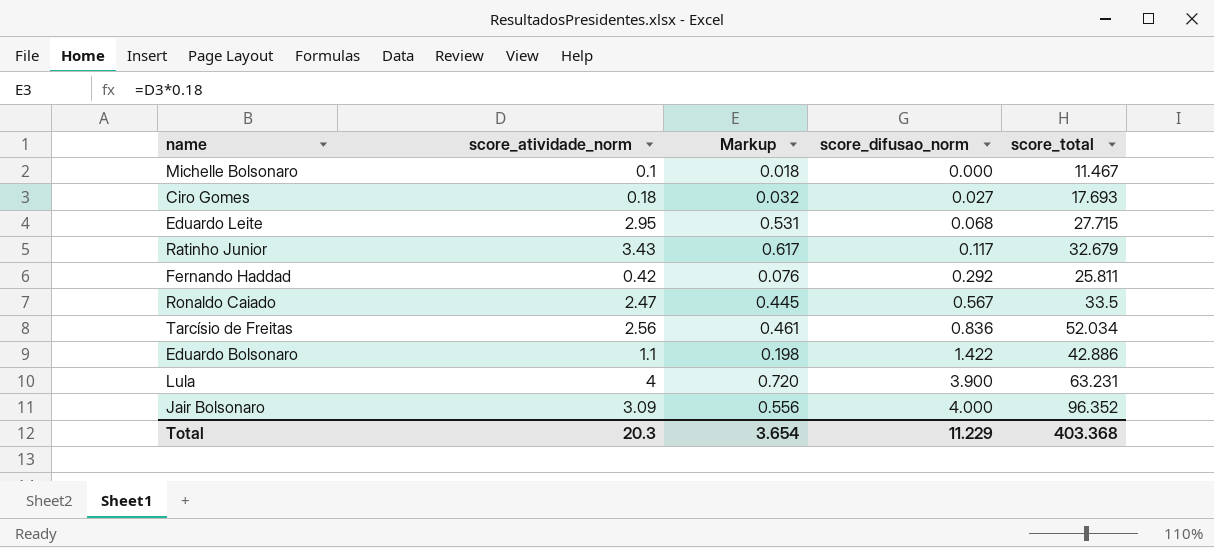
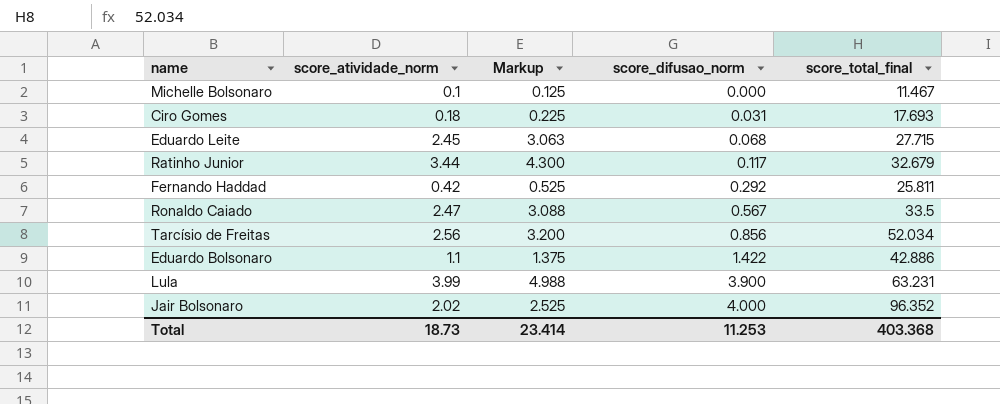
column Markup | formula: [score_atividade_norm] * 0.18 -> [score_atividade_norm] * 1.25
column name: score_total -> score_total_final
Ciro Gomes | score_difusao_norm: 0.027 -> 0.031
Eduardo Leite | score_atividade_norm: 2.95 -> 2.45
Ratinho Junior | score_atividade_norm: 3.43 -> 3.44
Tarcísio de Freitas | score_difusao_norm: 0.836 -> 0.856
Lula | score_atividade_norm: 4 -> 3.99
Jair Bolsonaro | score_atividade_norm: 3.09 -> 2.02
Total | score_atividade_norm: 20.3 -> 18.73
Total | Markup: 3.654 -> 23.414
Total | score_difusao_norm: 11.229 -> 11.253

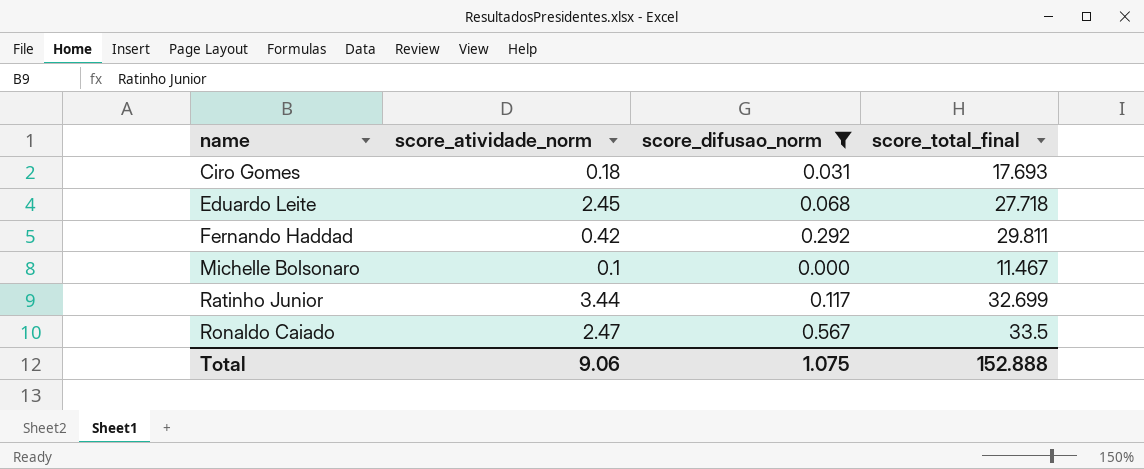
filter: none -> score_difusao_norm <= 0.567
row order: score_difusao_norm ascending -> name ascending
column Markup | formula: [score_atividade_norm] * 1.25 -> none
Eduardo Leite | score_total_final: 27.715 -> 27.718
Fernando Haddad | score_total_final: 25.811 -> 29.811
Ratinho Junior | score_total_final: 32.679 -> 32.699
Total | score_atividade_norm: 18.73 -> 9.06
Total | score_difusao_norm: 11.253 -> 1.075
Total | score_total_final: 403.368 -> 152.888

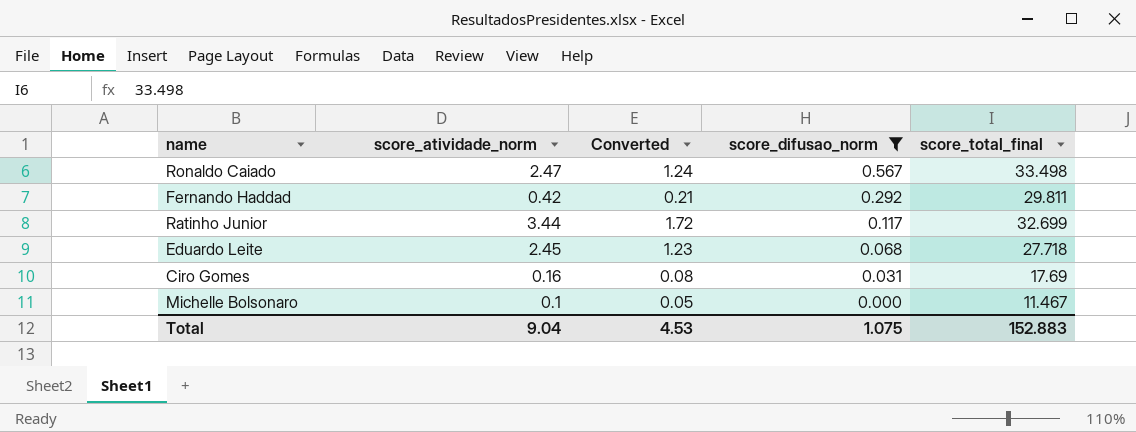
row order: name ascending -> score_difusao_norm descending
column Converted | formula: none -> [score_atividade_norm] * 0.5
Ronaldo Caiado | score_total_final: 33.5 -> 33.498
Ciro Gomes | score_atividade_norm: 0.18 -> 0.16
Ciro Gomes | score_total_final: 17.693 -> 17.69
Total | score_atividade_norm: 9.06 -> 9.04
Total | score_total_final: 152.888 -> 152.883

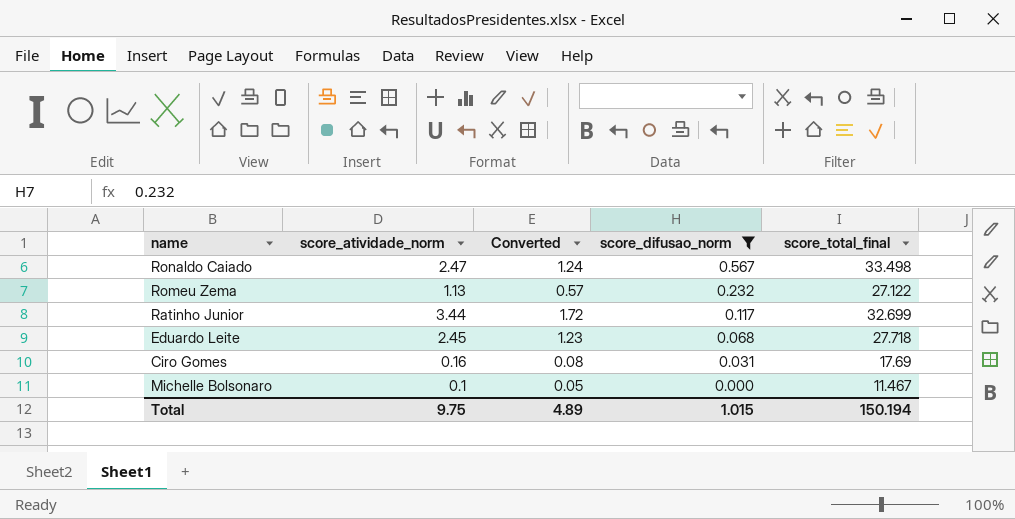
row Fernando Haddad: 0.42 | 0.21 | 0.292 | 29.811 -> none
row Romeu Zema: none -> 1.13 | 0.57 | 0.232 | 27.122
Total | score_atividade_norm: 9.04 -> 9.75
Total | Converted: 4.53 -> 4.89
Total | score_difusao_norm: 1.075 -> 1.015
Total | score_total_final: 152.883 -> 150.194

